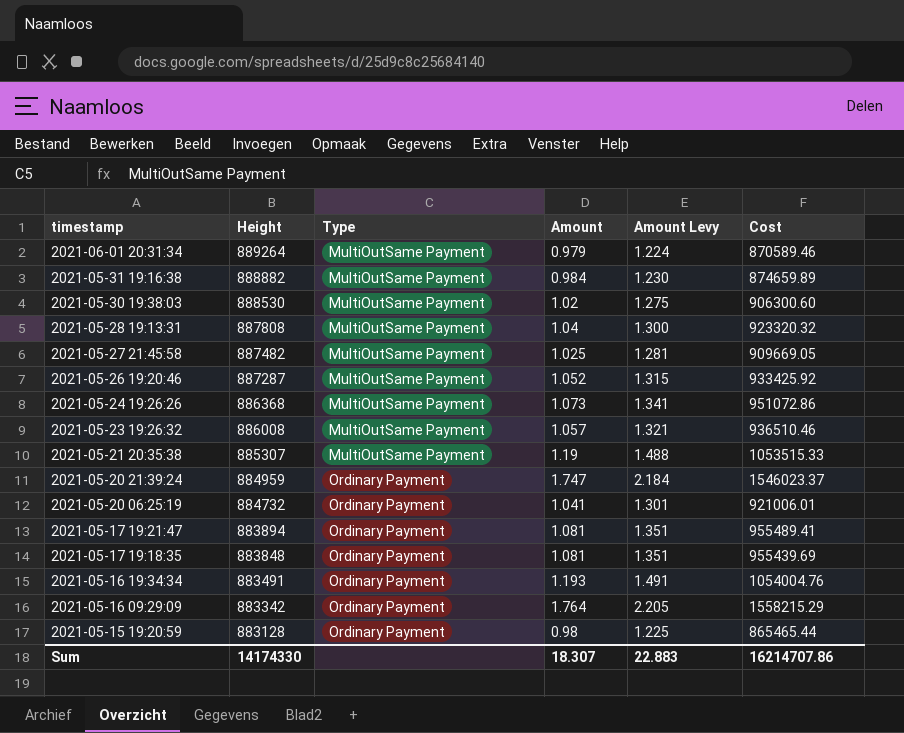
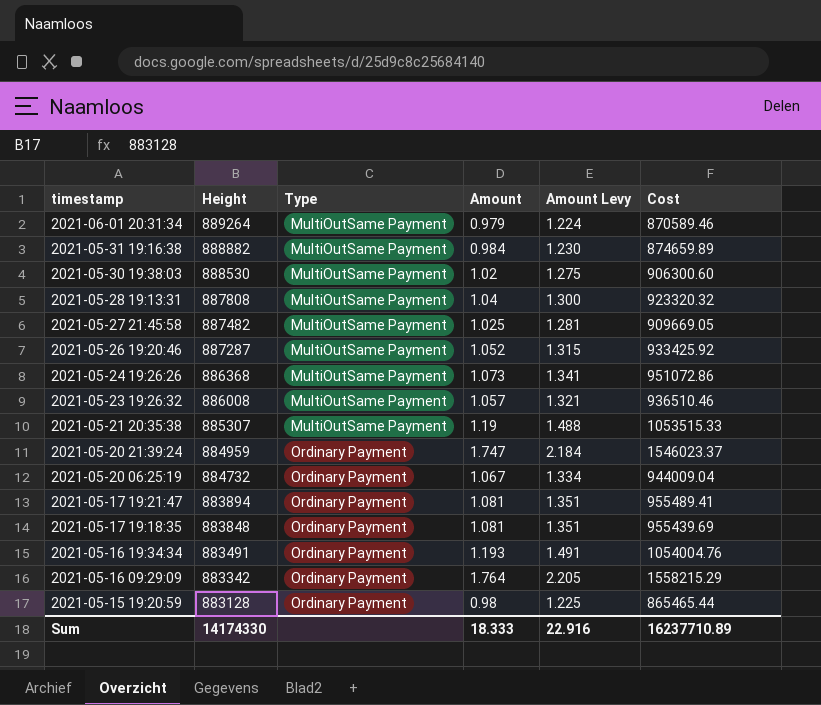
2021-05-20 06:25:19 | Amount: 1.041 -> 1.067
2021-05-20 06:25:19 | Amount Levy: 1.301 -> 1.334
2021-05-20 06:25:19 | Cost: 921006.01 -> 944009.04
Sum | Amount: 18.307 -> 18.333
Sum | Amount Levy: 22.883 -> 22.916
Sum | Cost: 16214707.86 -> 16237710.89

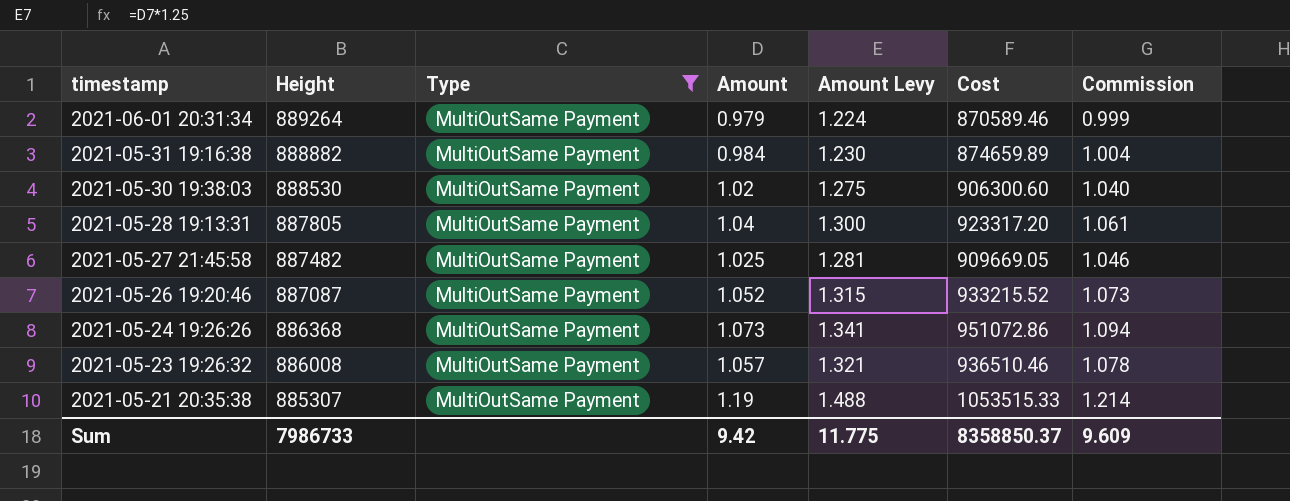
filter: none -> Type = MultiOutSame Payment
column Commission | formula: none -> [Amount] * 1.02
2021-05-28 19:13:31 | Height: 887808 -> 887805
2021-05-28 19:13:31 | Cost: 923320.32 -> 923317.20
2021-05-26 19:20:46 | Height: 887287 -> 887087
2021-05-26 19:20:46 | Cost: 933425.92 -> 933215.52
Sum | Height: 14174330 -> 7986733
Sum | Amount: 18.333 -> 9.42
Sum | Amount Levy: 22.916 -> 11.775
Sum | Cost: 16237710.89 -> 8358850.37

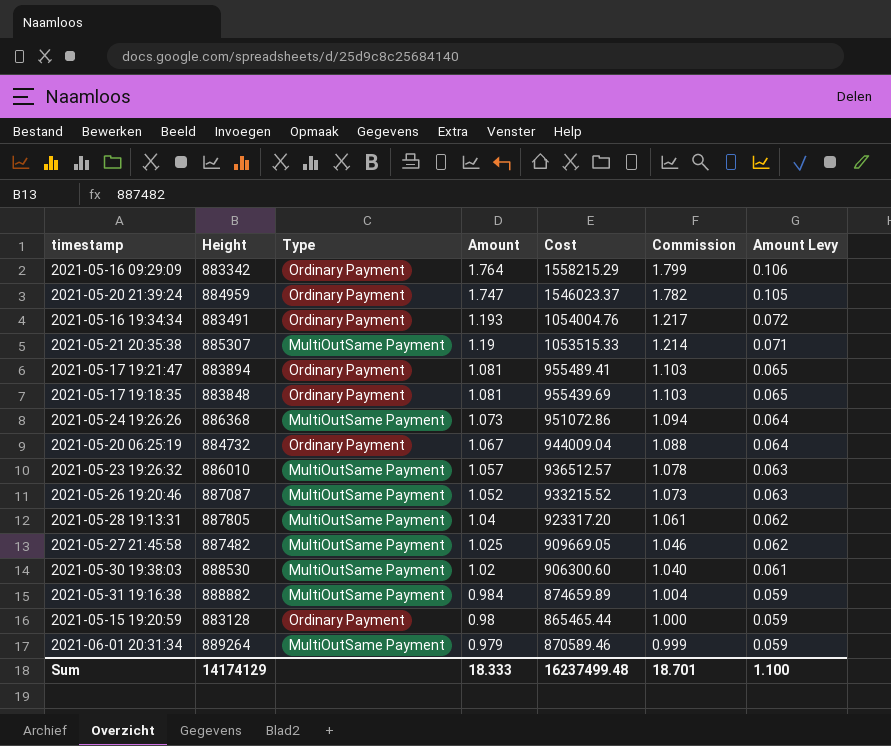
filter: Type = MultiOutSame Payment -> none
row order: timestamp descending -> Amount descending
column Amount Levy | formula: [Amount] * 1.25 -> [Amount] * 0.06
column Amount Levy | position: 5 -> 7
2021-05-23 19:26:32 | Height: 886008 -> 886010
2021-05-23 19:26:32 | Cost: 936510.46 -> 936512.57
Sum | Height: 7986733 -> 14174129
Sum | Amount: 9.42 -> 18.333
Sum | Cost: 8358850.37 -> 16237499.48
Sum | Commission: 9.609 -> 18.701
Sum | Amount Levy: 11.775 -> 1.100

